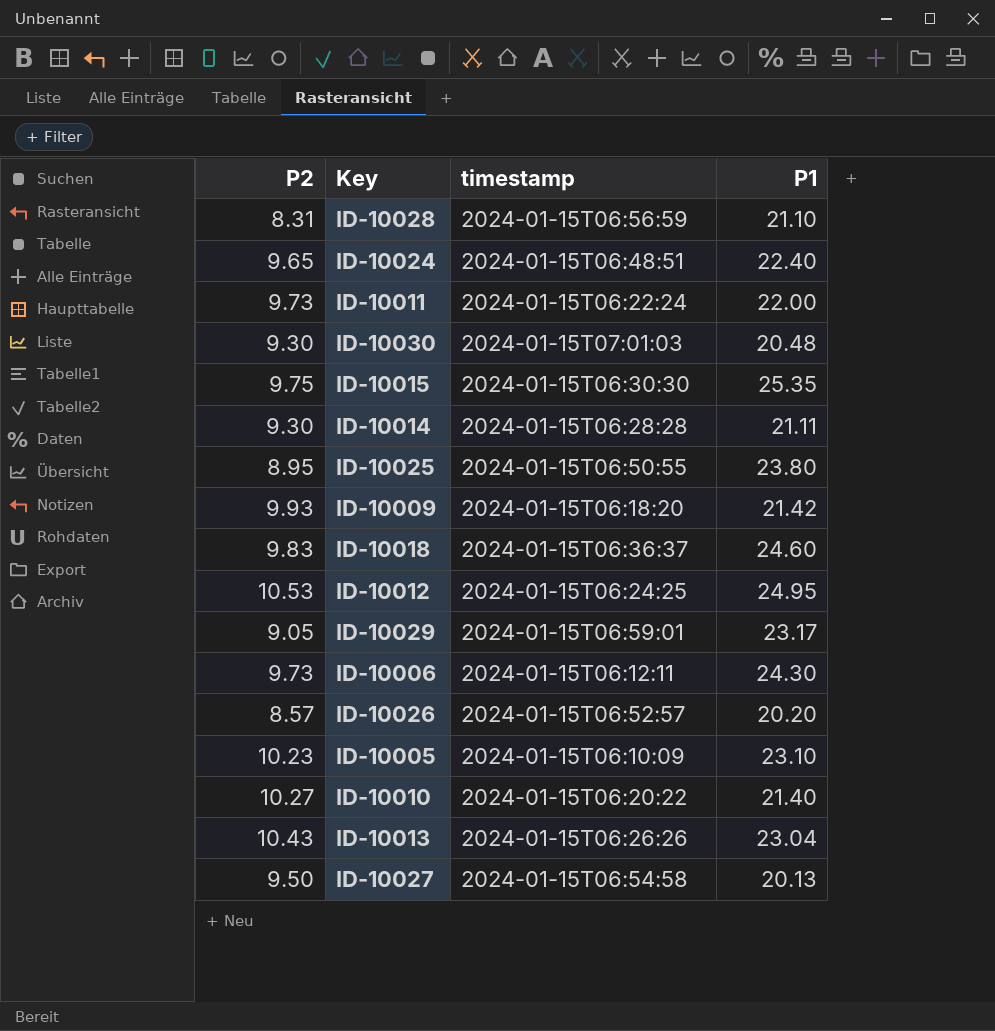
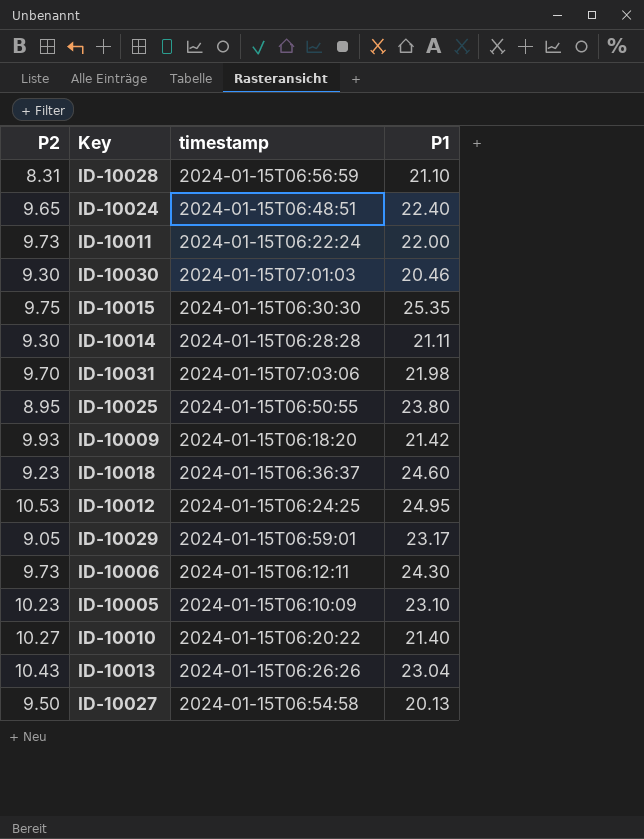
row ID-10026: 8.57 | 2024-01-15T06:52:57 | 20.20 -> none
ID-10030 | P1: 20.48 -> 20.46
row ID-10031: none -> 9.70 | 2024-01-15T07:03:06 | 21.98
ID-10018 | P2: 9.83 -> 9.23

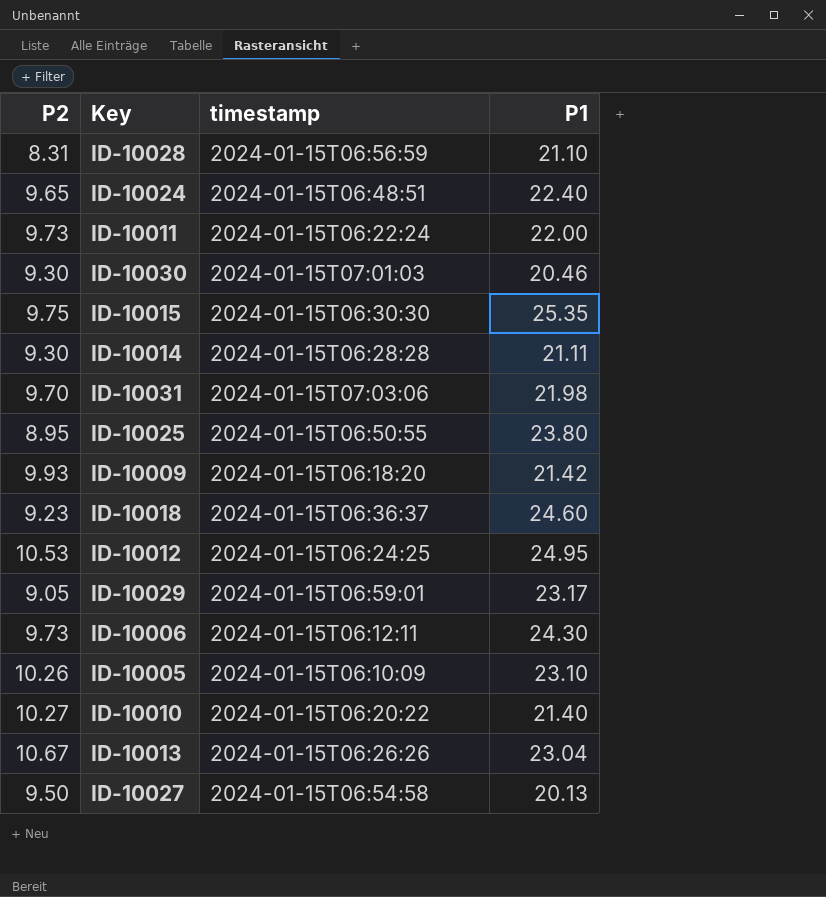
ID-10005 | P2: 10.23 -> 10.26
ID-10013 | P2: 10.43 -> 10.67

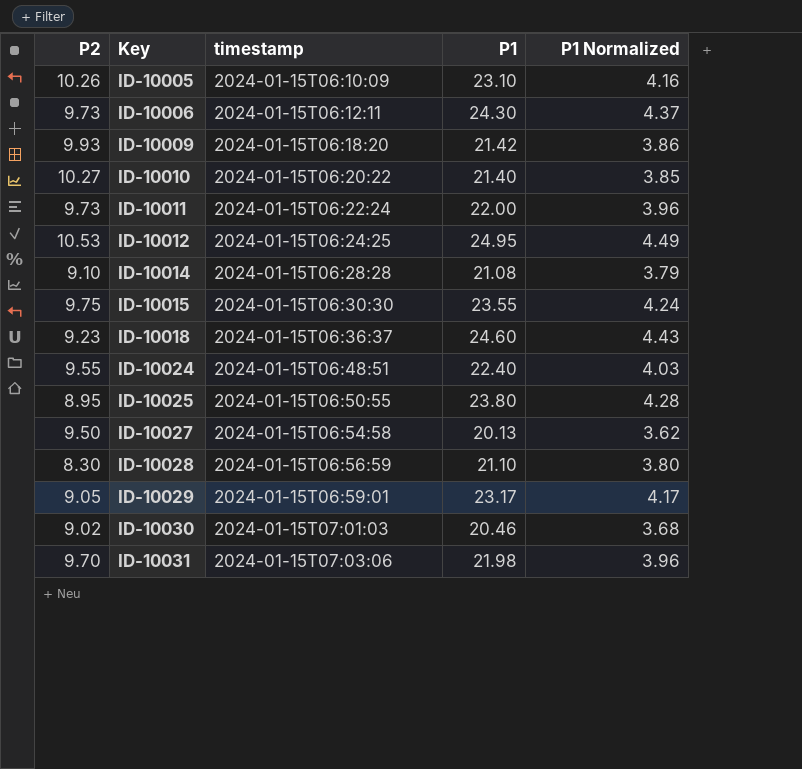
row order: none -> Key ascending
column P1 Normalized | formula: none -> [P1] * 0.18
row ID-10013: 10.67 | 2024-01-15T06:26:26 | 23.04 -> none
ID-10014 | P2: 9.30 -> 9.10
ID-10014 | P1: 21.11 -> 21.08
ID-10015 | P1: 25.35 -> 23.55
ID-10024 | P2: 9.65 -> 9.55
ID-10028 | P2: 8.31 -> 8.30
ID-10030 | P2: 9.30 -> 9.02

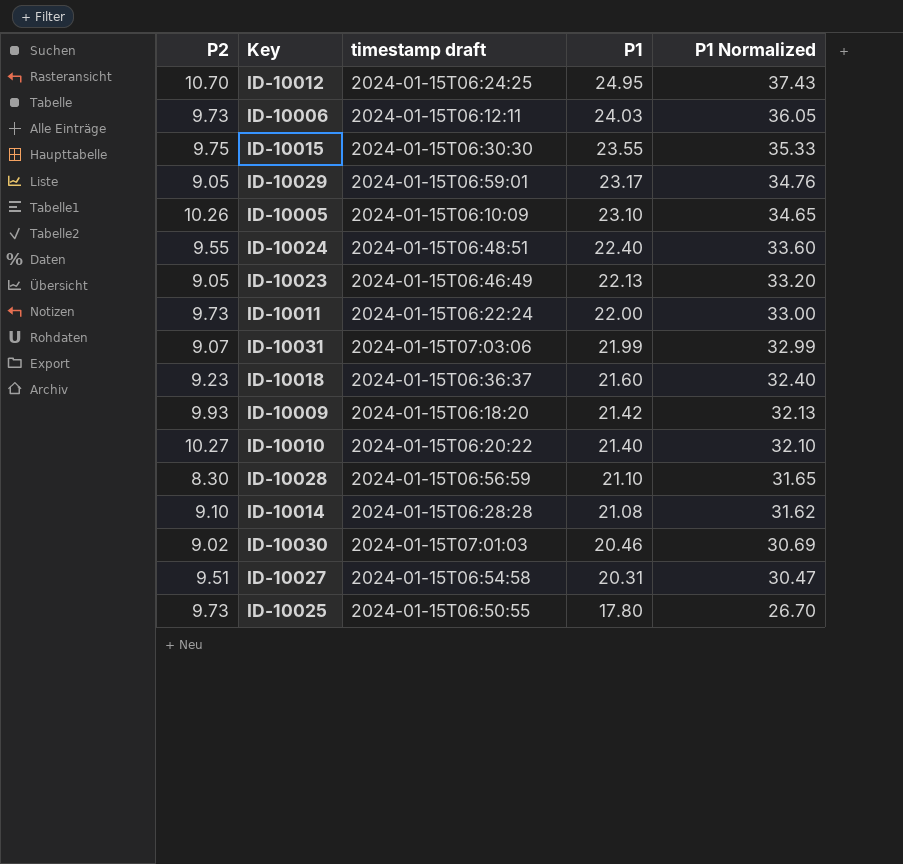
row order: Key ascending -> P1 descending
column name: timestamp -> timestamp draft
column P1 Normalized | formula: [P1] * 0.18 -> [P1] * 1.5
ID-10012 | P2: 10.53 -> 10.70
ID-10006 | P1: 24.30 -> 24.03
row ID-10023: none -> 9.05 | 2024-01-15T06:46:49 | 22.13 | 33.20
ID-10031 | P2: 9.70 -> 9.07
ID-10031 | P1: 21.98 -> 21.99
ID-10018 | P1: 24.60 -> 21.60
ID-10027 | P2: 9.50 -> 9.51
ID-10027 | P1: 20.13 -> 20.31
ID-10025 | P2: 8.95 -> 9.73
ID-10025 | P1: 23.80 -> 17.80

